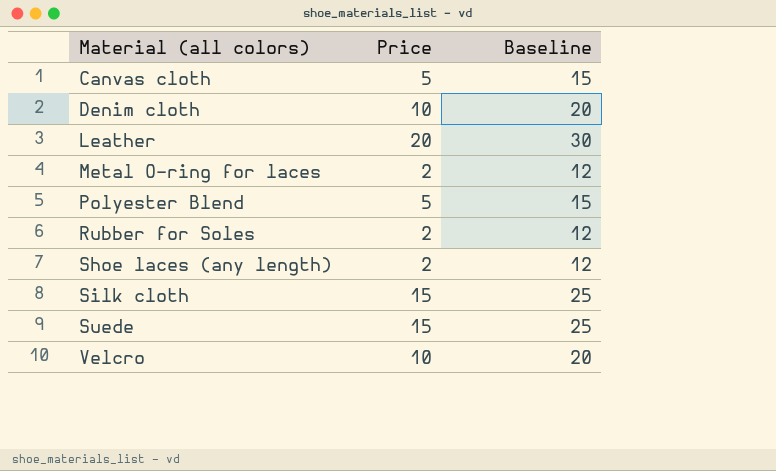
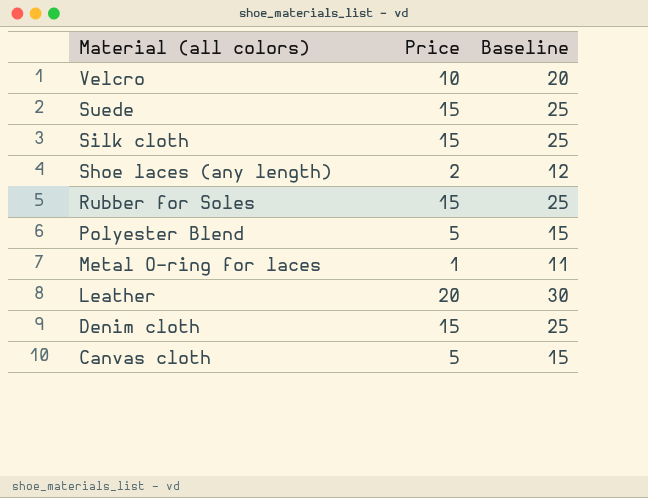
row order: Material (all colors) ascending -> Material (all colors) descending
Rubber for Soles | Price: 2 -> 15
Rubber for Soles | Baseline: 12 -> 25
Metal O-ring for laces | Price: 2 -> 1
Metal O-ring for laces | Baseline: 12 -> 11
Denim cloth | Price: 10 -> 15
Denim cloth | Baseline: 20 -> 25

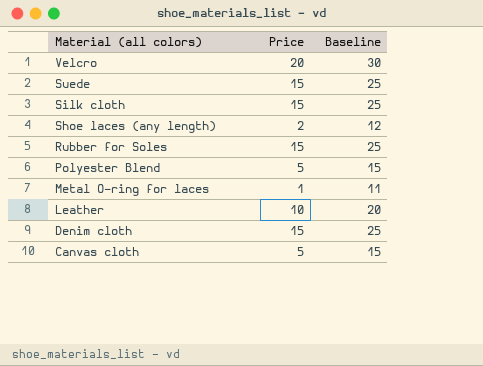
Velcro | Price: 10 -> 20
Velcro | Baseline: 20 -> 30
Leather | Price: 20 -> 10
Leather | Baseline: 30 -> 20

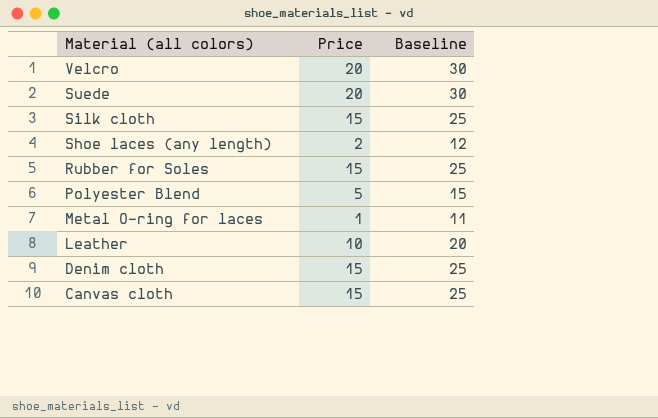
Suede | Price: 15 -> 20
Suede | Baseline: 25 -> 30
Canvas cloth | Price: 5 -> 15
Canvas cloth | Baseline: 15 -> 25

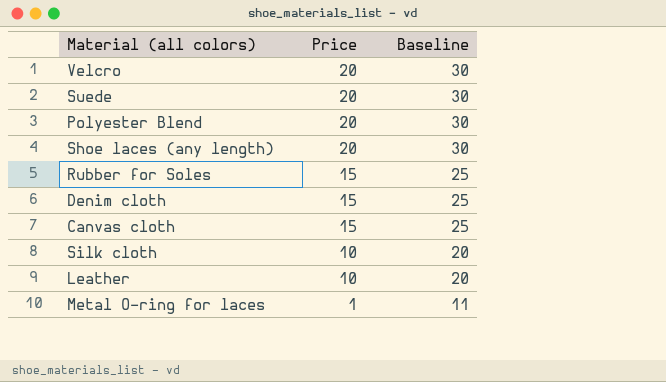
row order: Material (all colors) descending -> Price descending
Polyester Blend | Price: 5 -> 20
Polyester Blend | Baseline: 15 -> 30
Shoe laces (any length) | Price: 2 -> 20
Shoe laces (any length) | Baseline: 12 -> 30
Silk cloth | Price: 15 -> 10
Silk cloth | Baseline: 25 -> 20

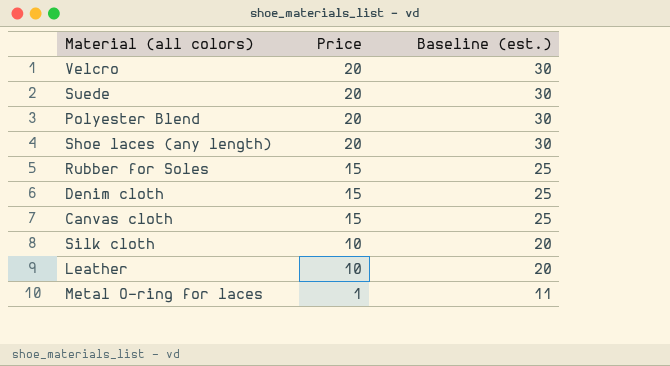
column name: Baseline -> Baseline (est.)

